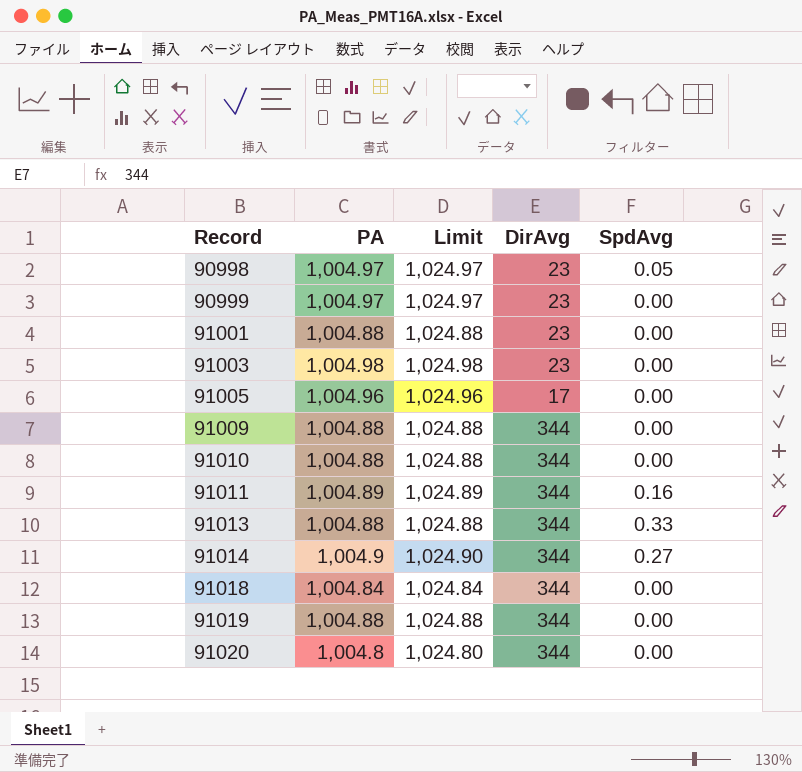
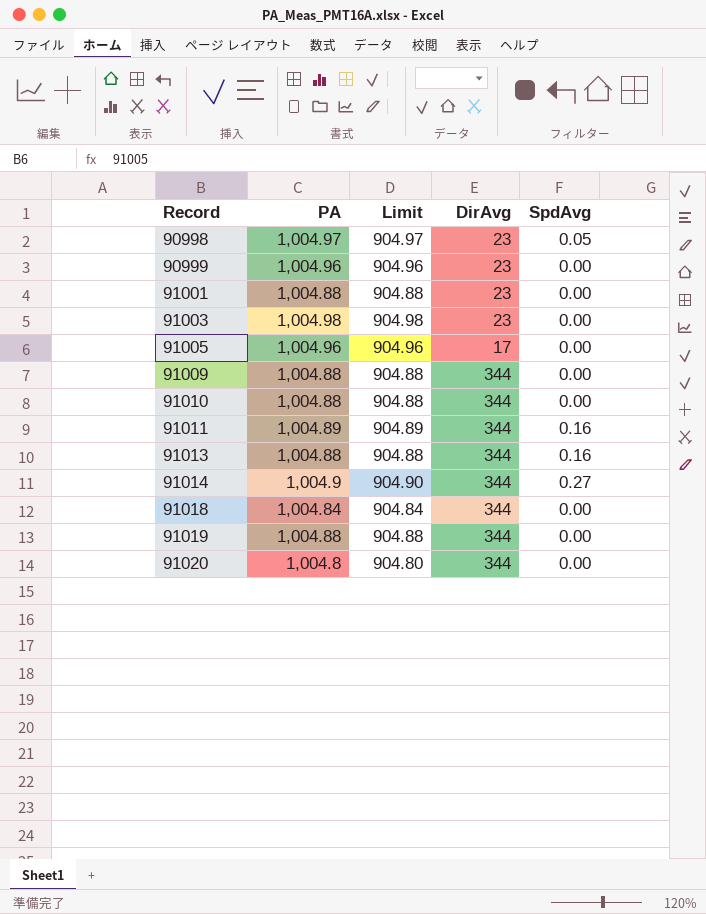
column Limit | formula: [PA] + 20 -> [PA] - 100
90999 | PA: 1,004.97 -> 1,004.96
91013 | SpdAvg: 0.33 -> 0.16

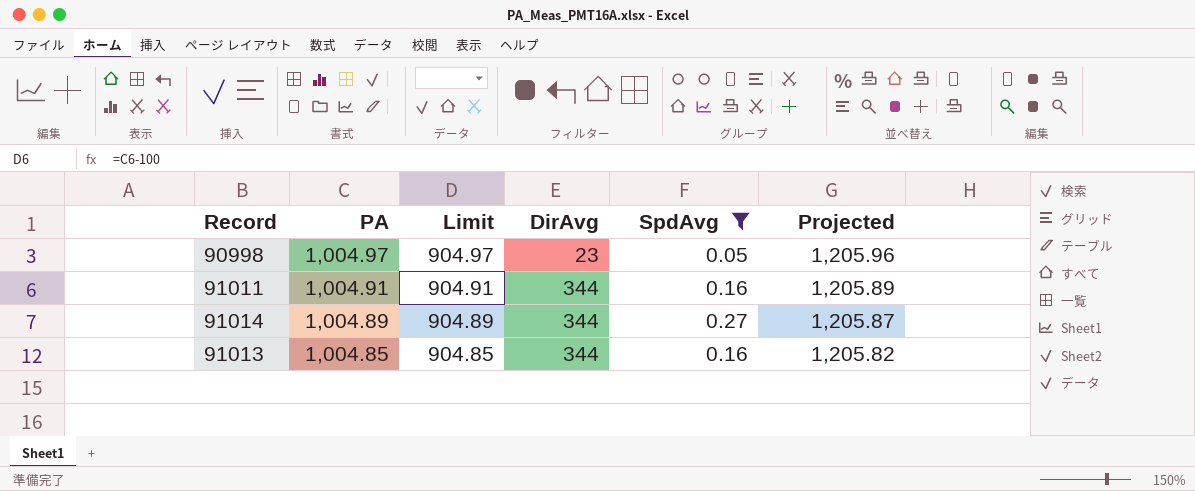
filter: none -> SpdAvg != 0.00
row order: Record ascending -> PA descending
column Projected | formula: none -> [PA] * 1.2
91011 | PA: 1,004.89 -> 1,004.91
91011 | Limit: 904.89 -> 904.91
91014 | PA: 1,004.9 -> 1,004.89
91014 | Limit: 904.90 -> 904.89
91013 | PA: 1,004.88 -> 1,004.85
91013 | Limit: 904.88 -> 904.85

